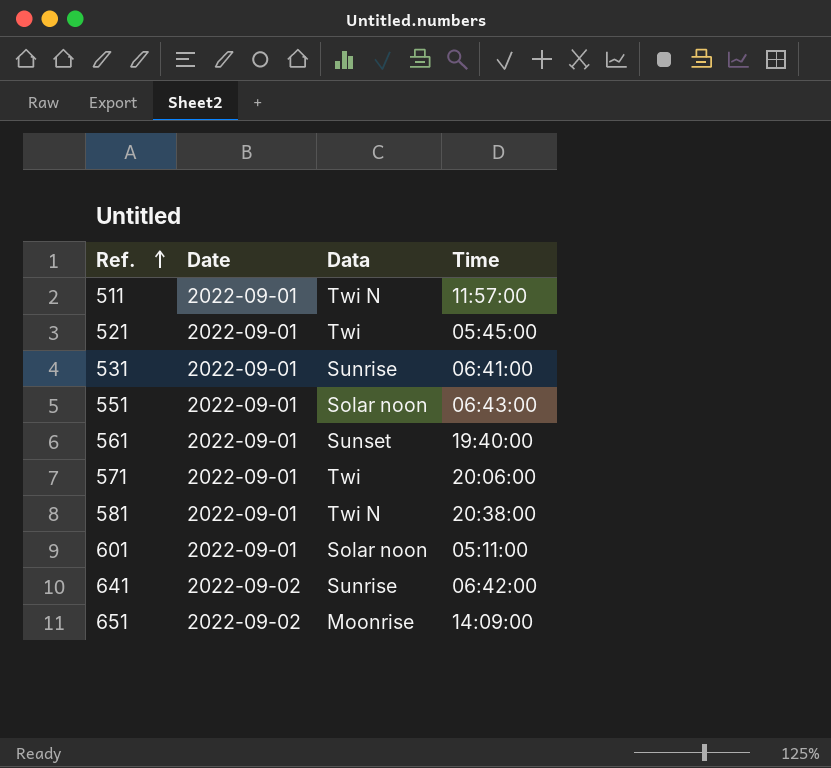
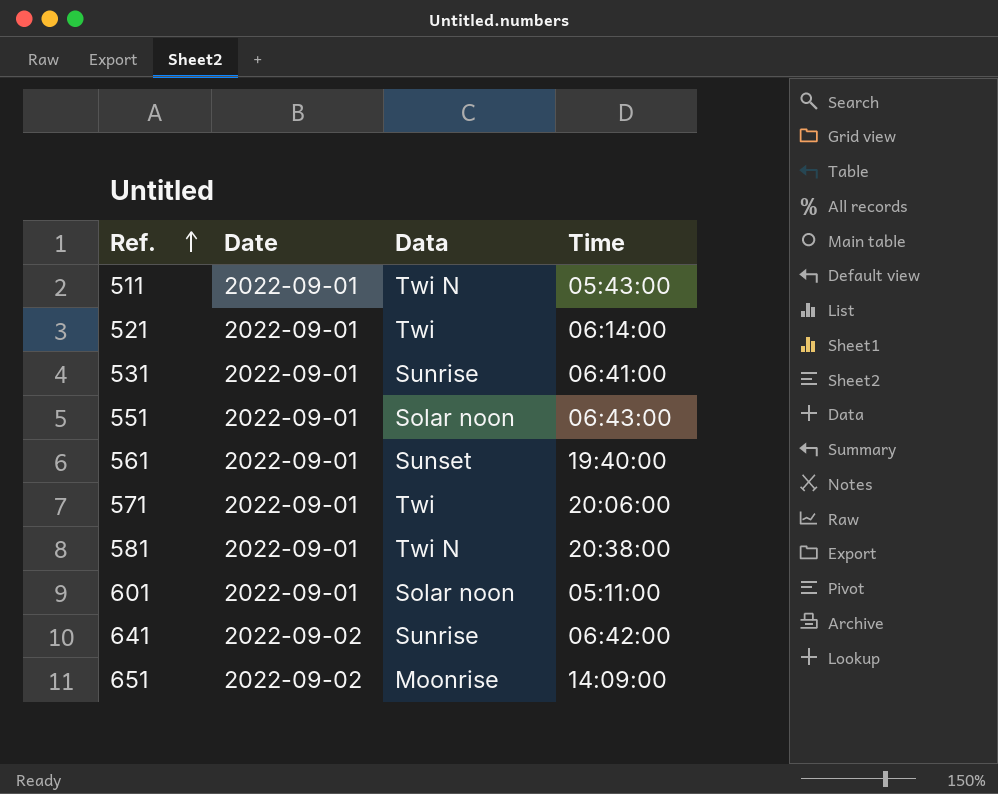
511 | Time: 11:57:00 -> 05:43:00
521 | Time: 05:45:00 -> 06:14:00

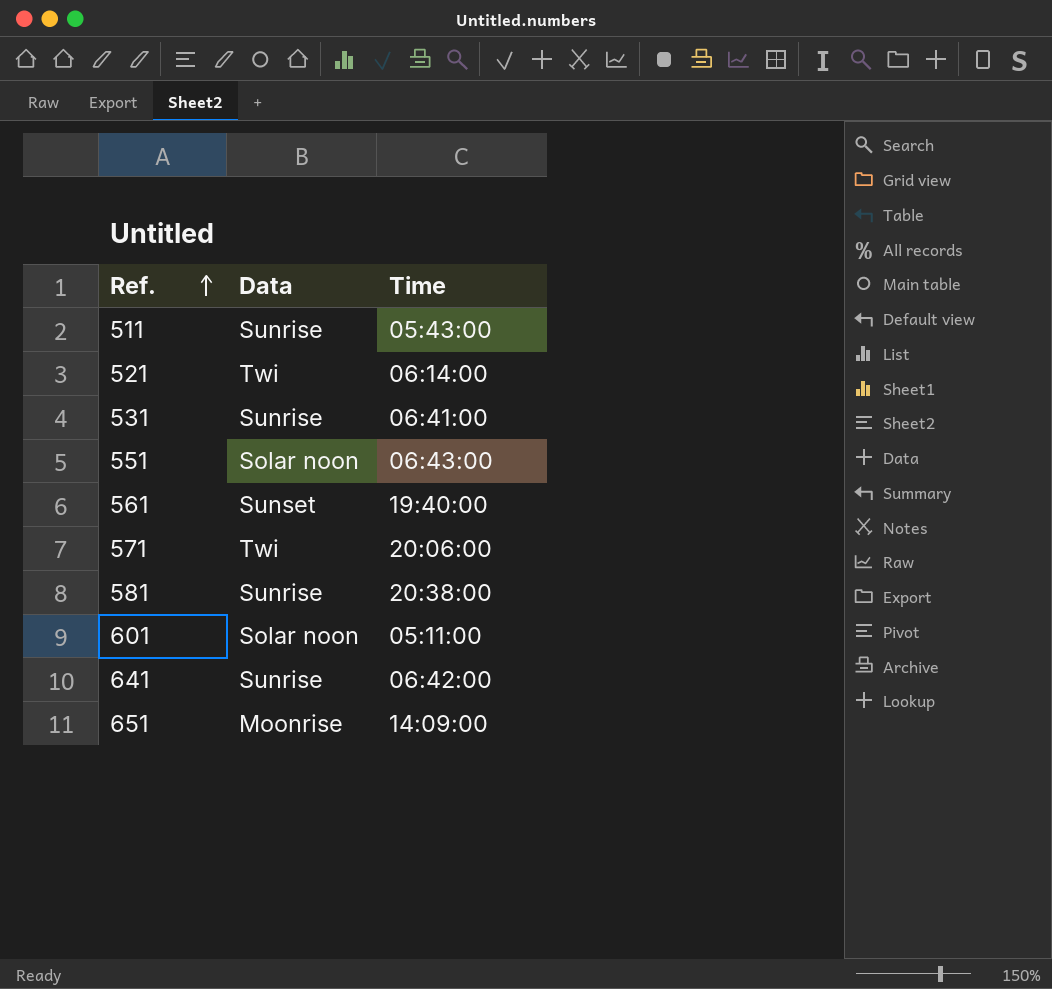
column Date | position: 2 -> none
511 | Data: Twi N -> Sunrise
581 | Data: Twi N -> Sunrise

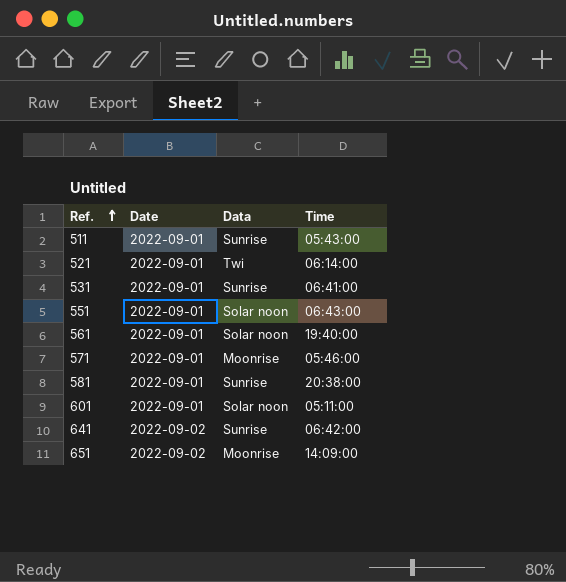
column Date | position: none -> 2
561 | Data: Sunset -> Solar noon
571 | Data: Twi -> Moonrise
571 | Time: 20:06:00 -> 05:46:00

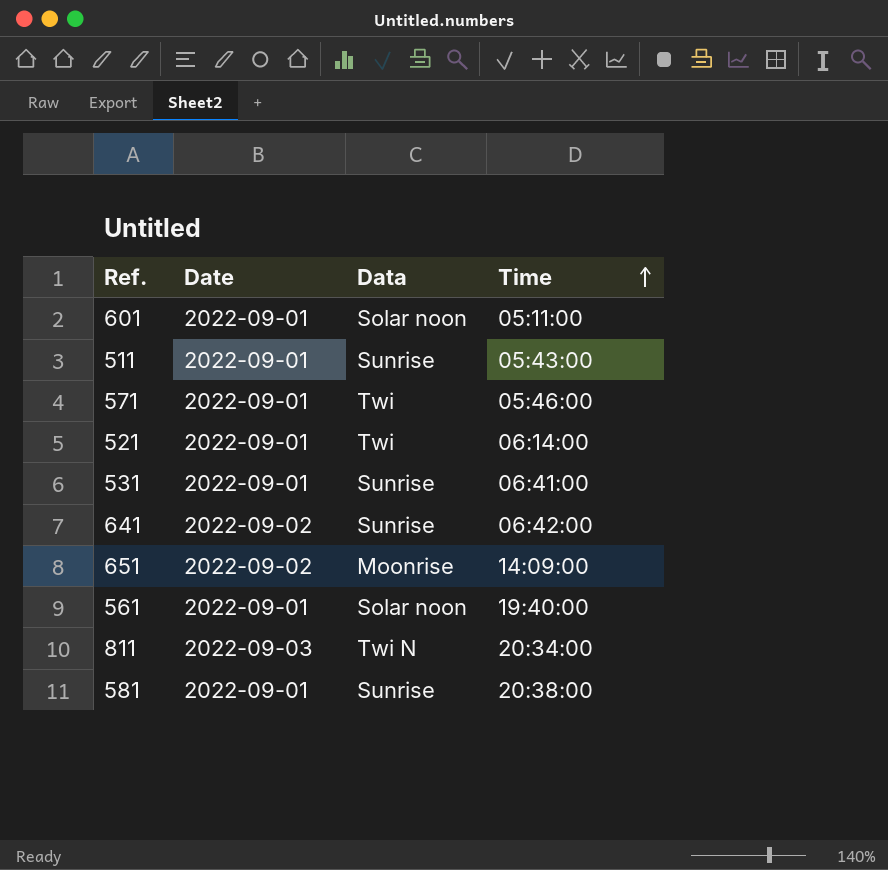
row order: Ref. ascending -> Time ascending
row 551: 2022-09-01 | Solar noon | 06:43:00 -> none
571 | Data: Moonrise -> Twi
row 811: none -> 2022-09-03 | Twi N | 20:34:00

